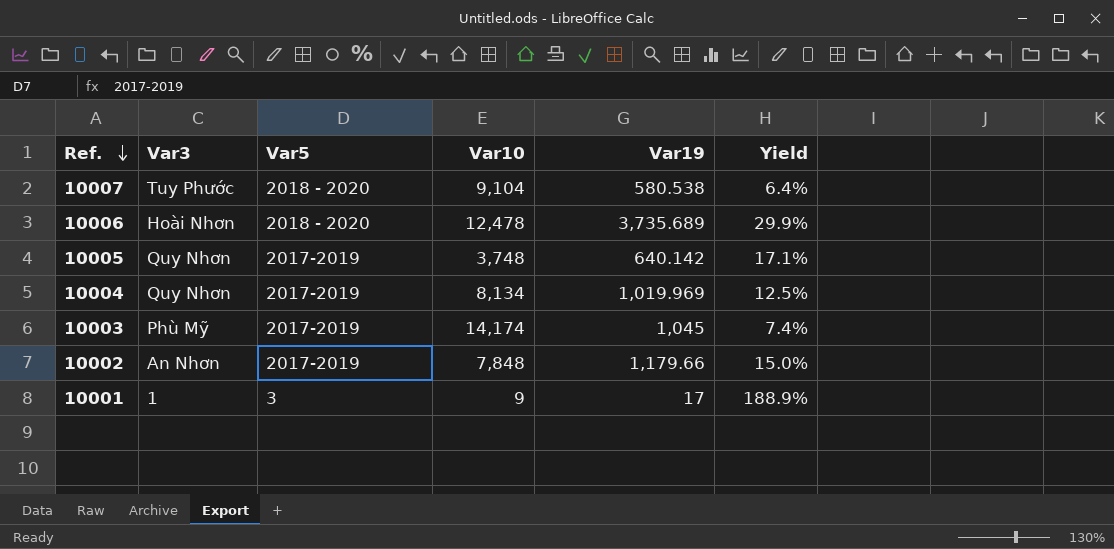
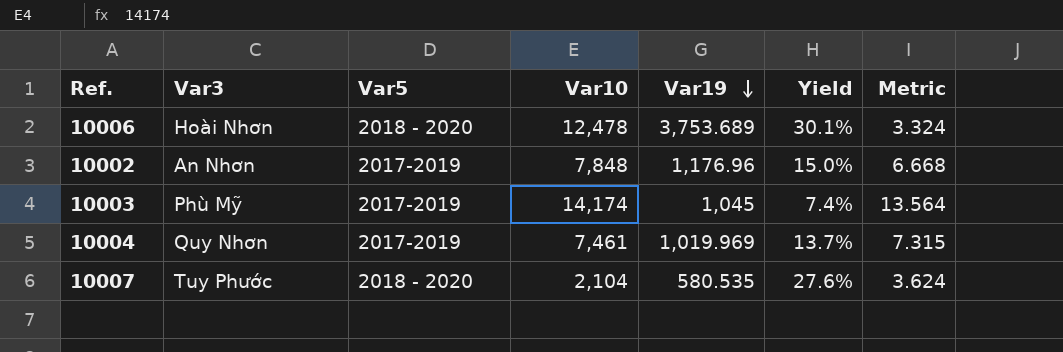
row order: Ref. descending -> Var19 descending
column Metric | formula: none -> [Var10] / [Var19]
row 10005: Quy Nhơn | 2017-2019 | 3,748 | 640.142 | 17.1% -> none
row 10001: 1 | 3 | 9 | 17 | 188.9% -> none
10006 | Var19: 3,735.689 -> 3,753.689
10006 | Yield: 29.9% -> 30.1%
10002 | Var19: 1,179.66 -> 1,176.96
10004 | Var10: 8,134 -> 7,461
10004 | Yield: 12.5% -> 13.7%
10007 | Var10: 9,104 -> 2,104
10007 | Var19: 580.538 -> 580.535
10007 | Yield: 6.4% -> 27.6%

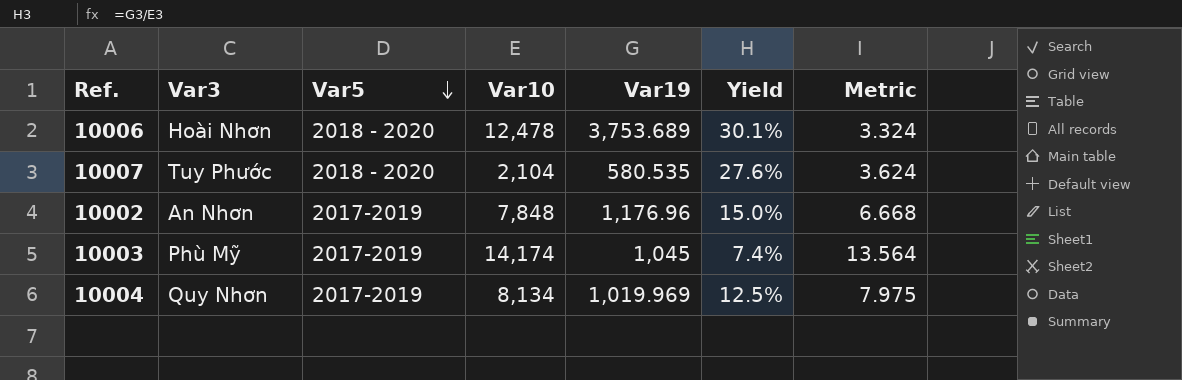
row order: Var19 descending -> Var5 descending
10004 | Var10: 7,461 -> 8,134
10004 | Yield: 13.7% -> 12.5%
10004 | Metric: 7.315 -> 7.975

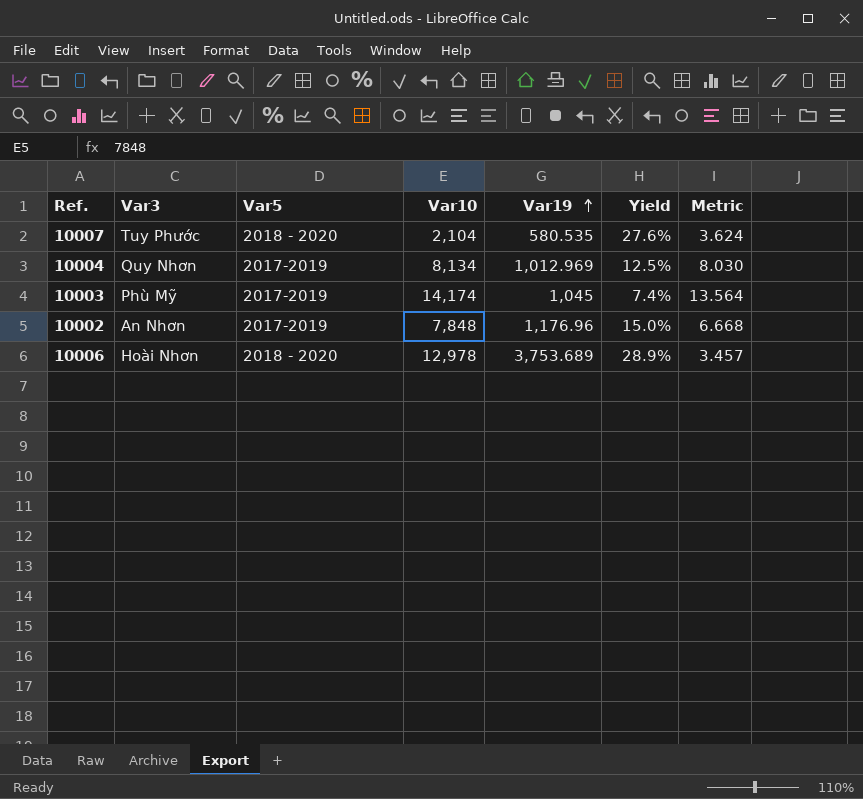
row order: Var5 descending -> Var19 ascending
10004 | Var19: 1,019.969 -> 1,012.969
10004 | Metric: 7.975 -> 8.030
10006 | Var10: 12,478 -> 12,978
10006 | Yield: 30.1% -> 28.9%
10006 | Metric: 3.324 -> 3.457

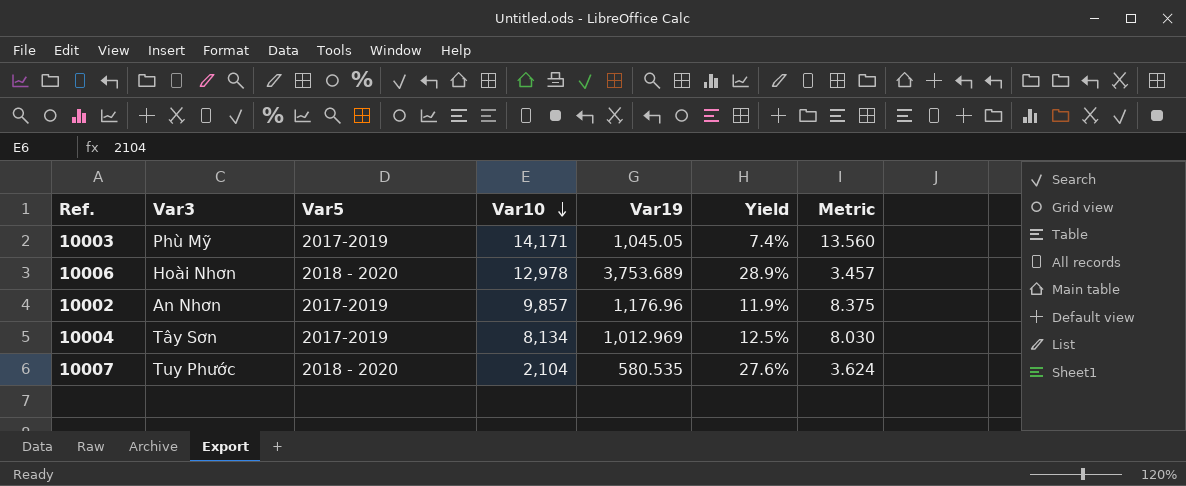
row order: Var19 ascending -> Var10 descending
10003 | Var10: 14,174 -> 14,171
10003 | Var19: 1,045 -> 1,045.05
10003 | Metric: 13.564 -> 13.560
10002 | Var10: 7,848 -> 9,857
10002 | Yield: 15.0% -> 11.9%
10002 | Metric: 6.668 -> 8.375
10004 | Var3: Quy Nhơn -> Tây Sơn

